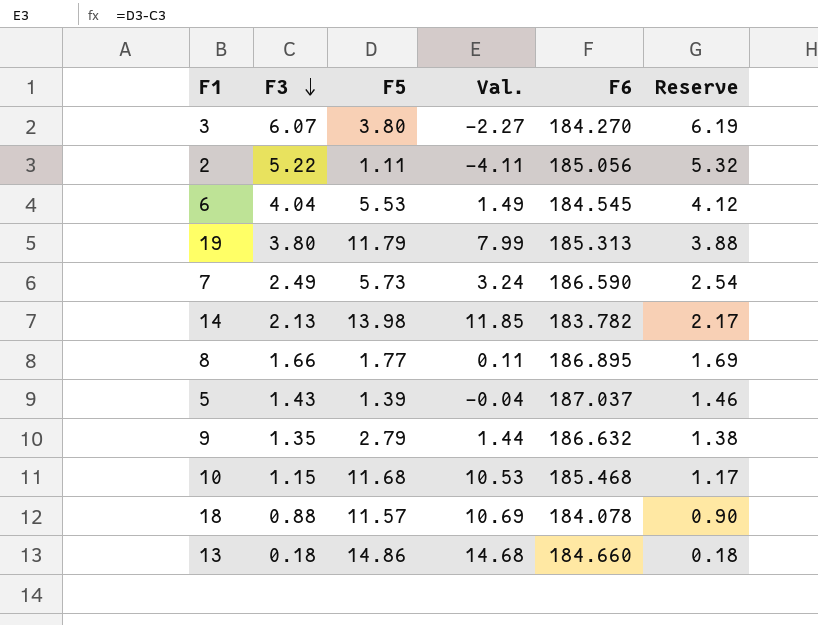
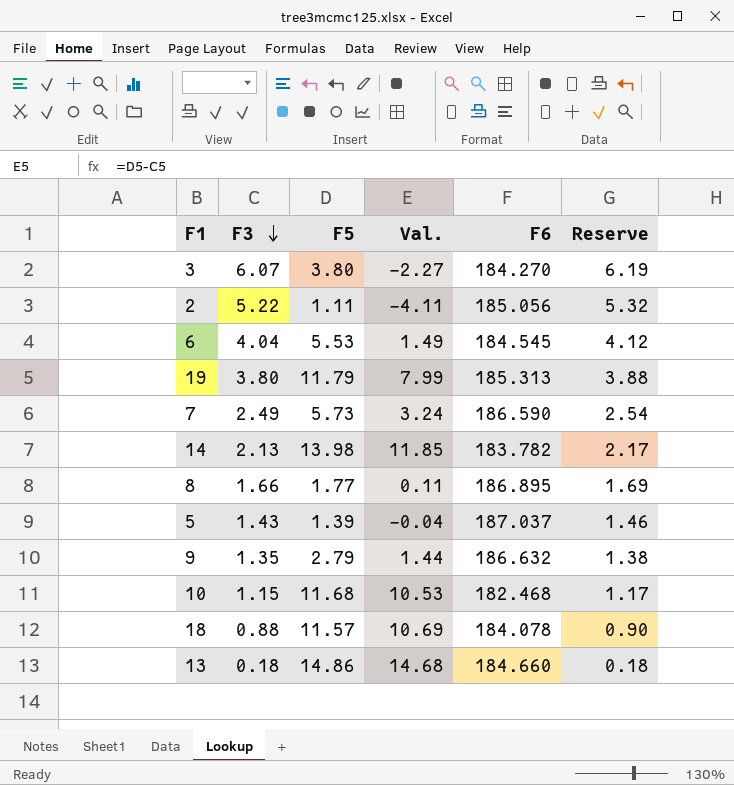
10 | F6: 185.468 -> 182.468

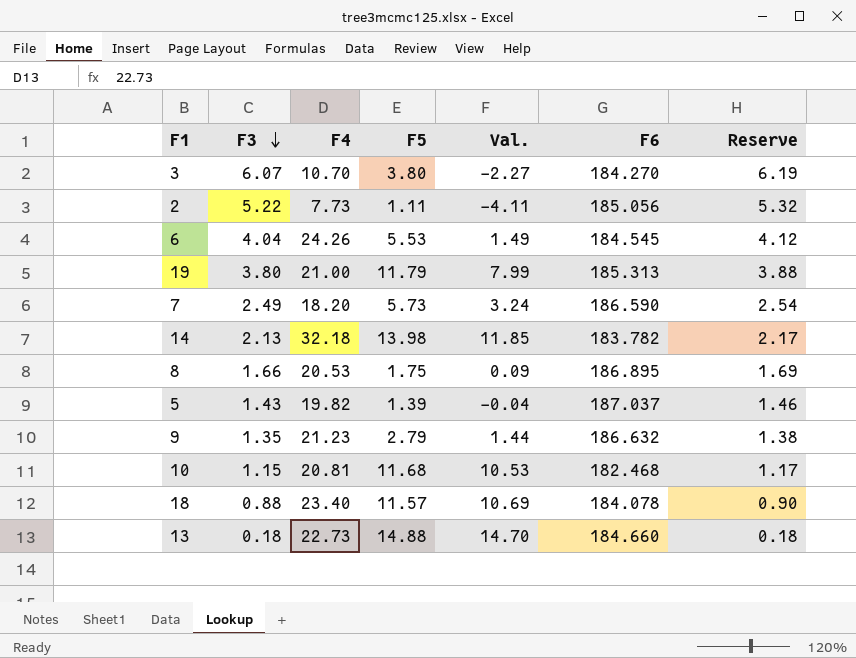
column F4 | position: none -> 3
8 | F5: 1.77 -> 1.75
8 | Val.: 0.11 -> 0.09
13 | F5: 14.86 -> 14.88
13 | Val.: 14.68 -> 14.70

